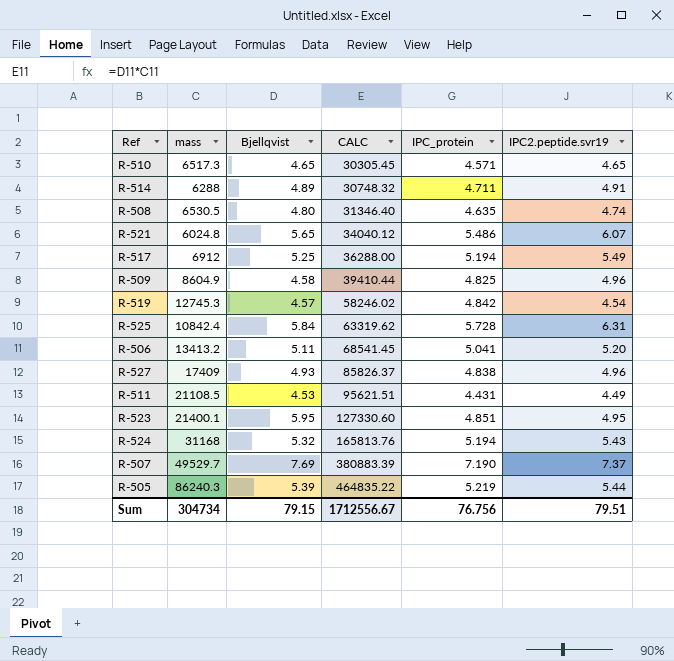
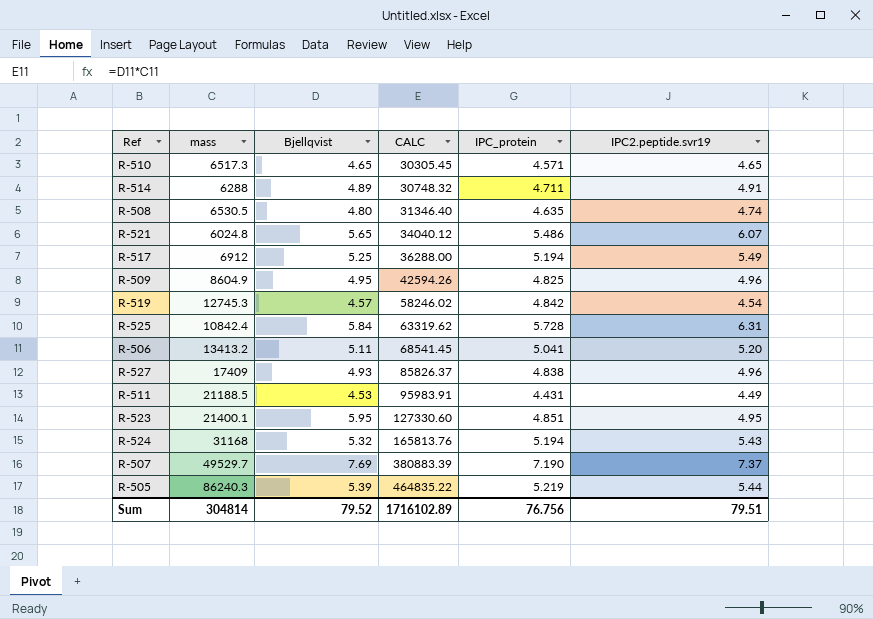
R-509 | Bjellqvist: 4.58 -> 4.95
R-509 | CALC: 39410.44 -> 42594.26
R-511 | mass: 21108.5 -> 21188.5
R-511 | CALC: 95621.51 -> 95983.91
Sum | mass: 304734 -> 304814
Sum | Bjellqvist: 79.15 -> 79.52
Sum | CALC: 1712556.67 -> 1716102.89

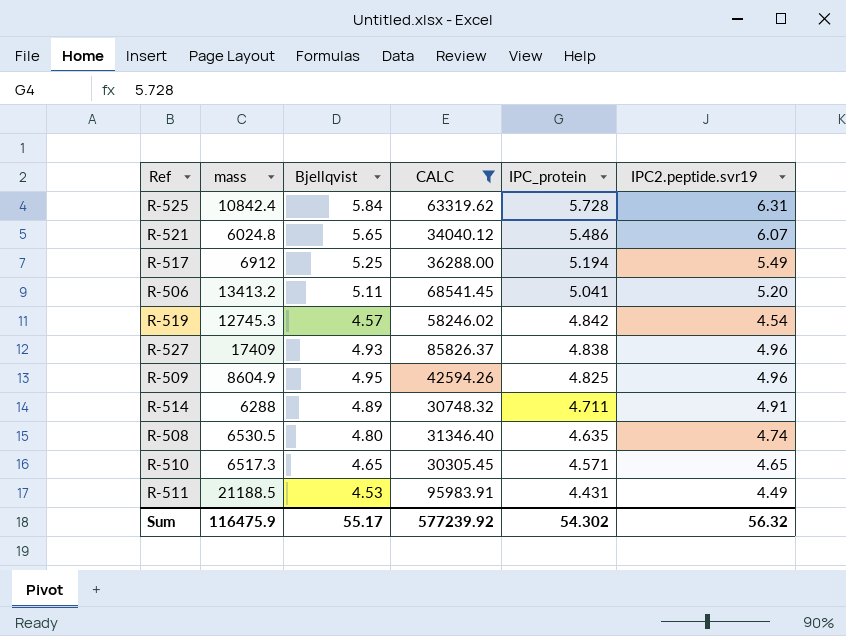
filter: none -> CALC <= 95983.91
row order: CALC ascending -> IPC_protein descending
Sum | mass: 304814 -> 116475.9
Sum | Bjellqvist: 79.52 -> 55.17
Sum | CALC: 1716102.89 -> 577239.92
Sum | IPC_protein: 76.756 -> 54.302
Sum | IPC2.peptide.svr19: 79.51 -> 56.32

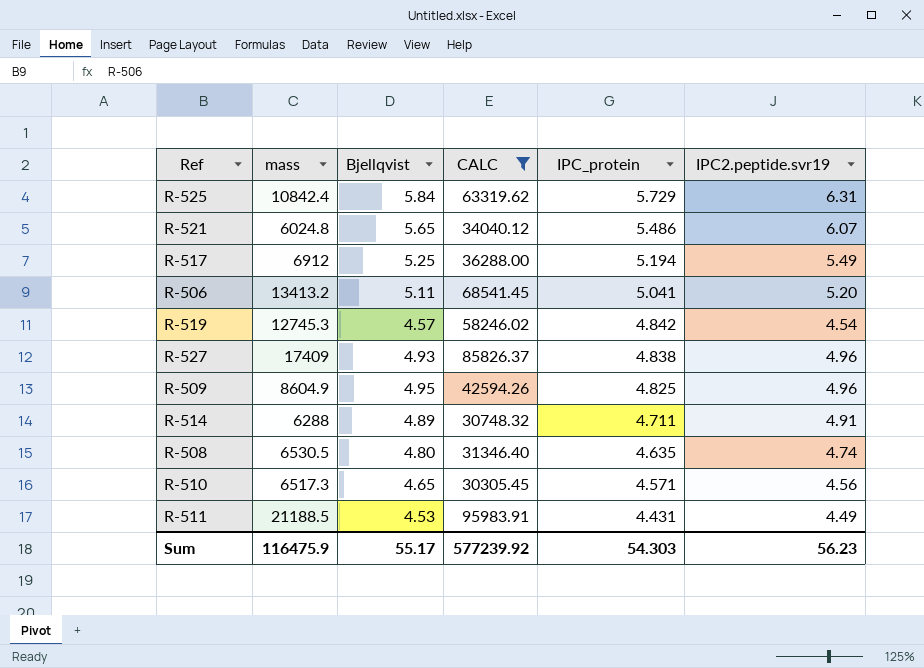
R-525 | IPC_protein: 5.728 -> 5.729
R-510 | IPC2.peptide.svr19: 4.65 -> 4.56
Sum | IPC_protein: 54.302 -> 54.303
Sum | IPC2.peptide.svr19: 56.32 -> 56.23

